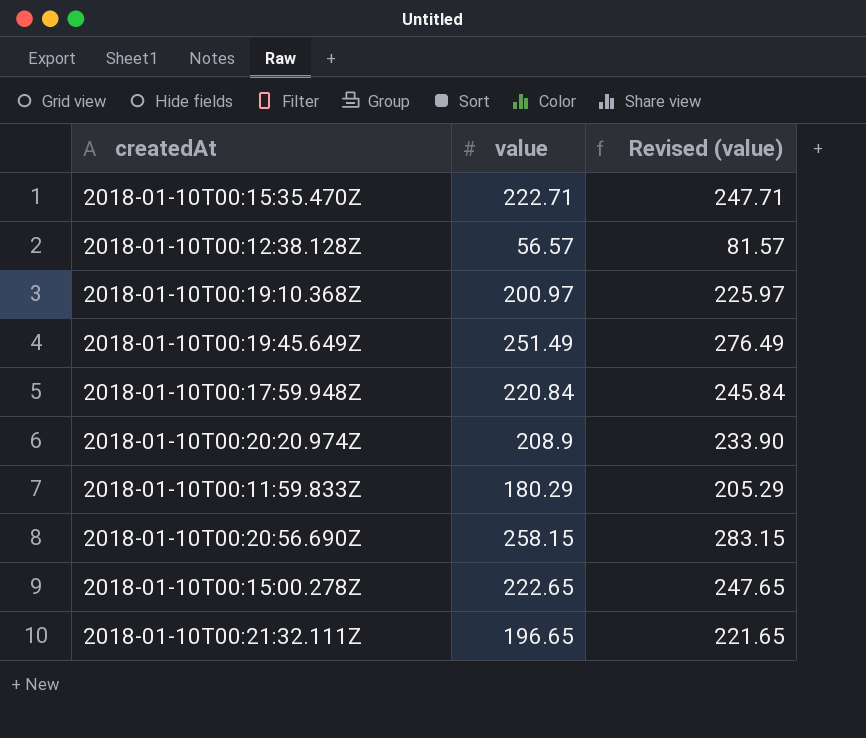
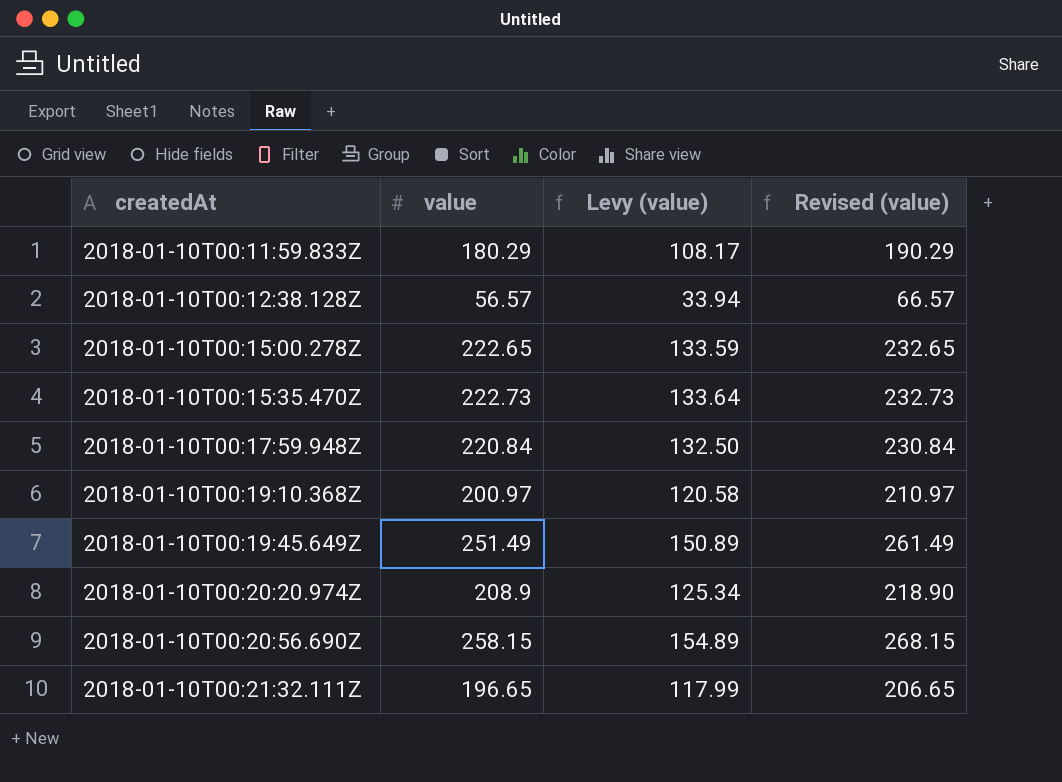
row order: none -> createdAt ascending
column Levy (value) | formula: none -> [value] * 0.6
column Revised (value) | formula: [value] + 25 -> [value] + 10
2018-01-10T00:15:35.470Z | value: 222.71 -> 222.73

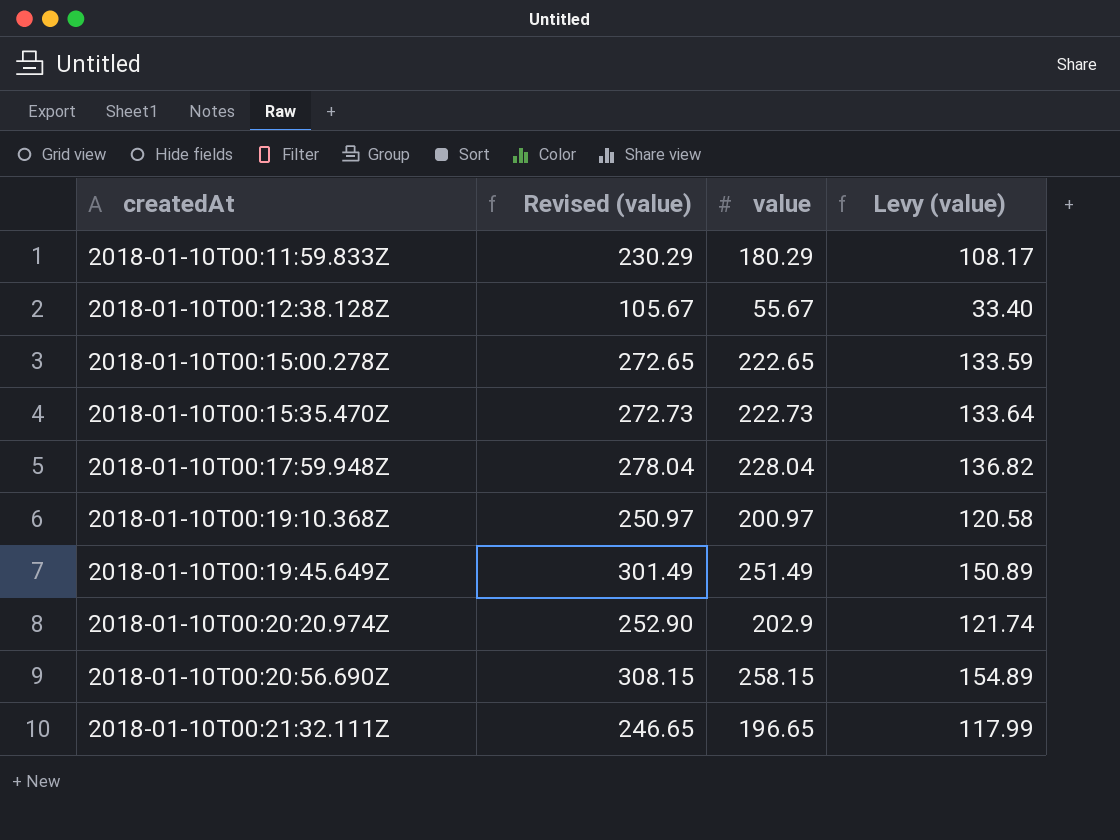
column Revised (value) | formula: [value] + 10 -> [value] + 50
column Revised (value) | position: 4 -> 2
2018-01-10T00:12:38.128Z | value: 56.57 -> 55.67
2018-01-10T00:12:38.128Z | Levy (value): 33.94 -> 33.40
2018-01-10T00:17:59.948Z | value: 220.84 -> 228.04
2018-01-10T00:17:59.948Z | Levy (value): 132.50 -> 136.82
2018-01-10T00:20:20.974Z | value: 208.9 -> 202.9
2018-01-10T00:20:20.974Z | Levy (value): 125.34 -> 121.74

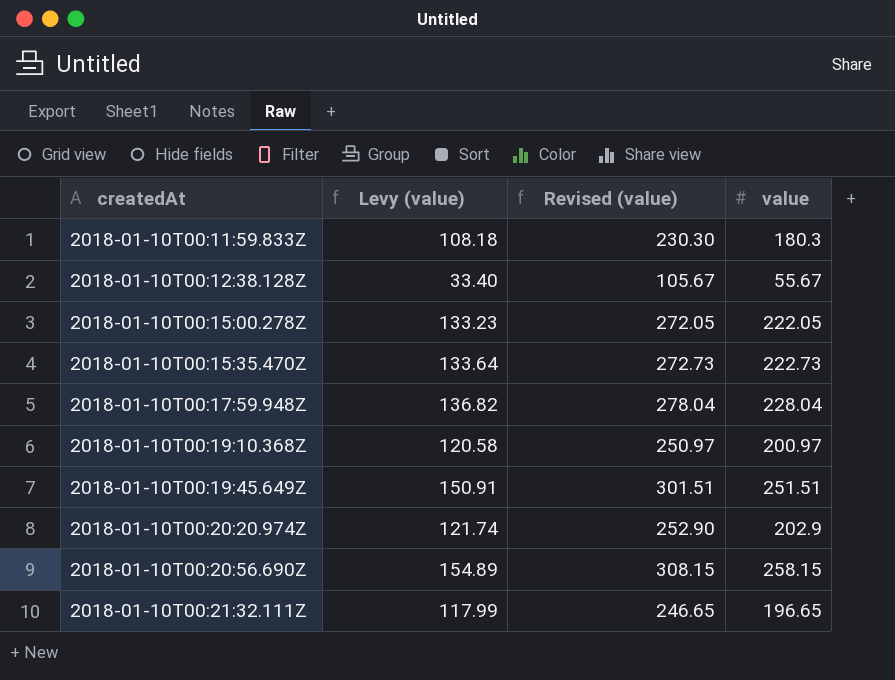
column Levy (value) | position: 4 -> 2
2018-01-10T00:11:59.833Z | Levy (value): 108.17 -> 108.18
2018-01-10T00:11:59.833Z | Revised (value): 230.29 -> 230.30
2018-01-10T00:11:59.833Z | value: 180.29 -> 180.3
2018-01-10T00:15:00.278Z | Levy (value): 133.59 -> 133.23
2018-01-10T00:15:00.278Z | Revised (value): 272.65 -> 272.05
2018-01-10T00:15:00.278Z | value: 222.65 -> 222.05
2018-01-10T00:19:45.649Z | Levy (value): 150.89 -> 150.91
2018-01-10T00:19:45.649Z | Revised (value): 301.49 -> 301.51
2018-01-10T00:19:45.649Z | value: 251.49 -> 251.51

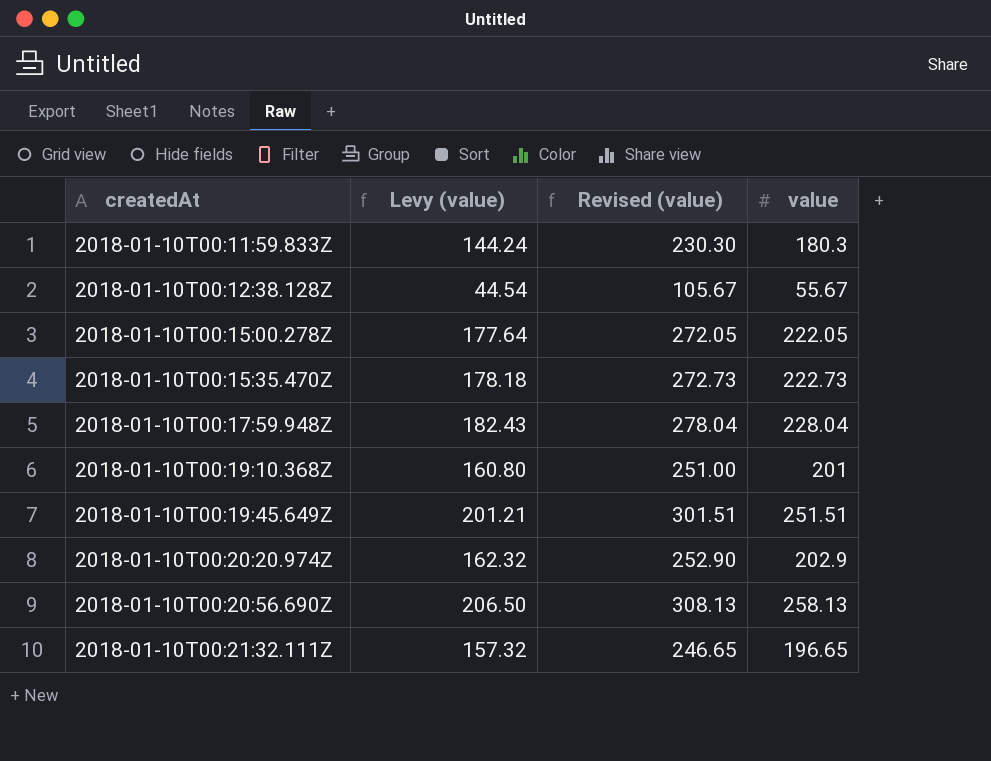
column Levy (value) | formula: [value] * 0.6 -> [value] * 0.8
2018-01-10T00:19:10.368Z | Revised (value): 250.97 -> 251.00
2018-01-10T00:19:10.368Z | value: 200.97 -> 201
2018-01-10T00:20:56.690Z | Revised (value): 308.15 -> 308.13
2018-01-10T00:20:56.690Z | value: 258.15 -> 258.13

